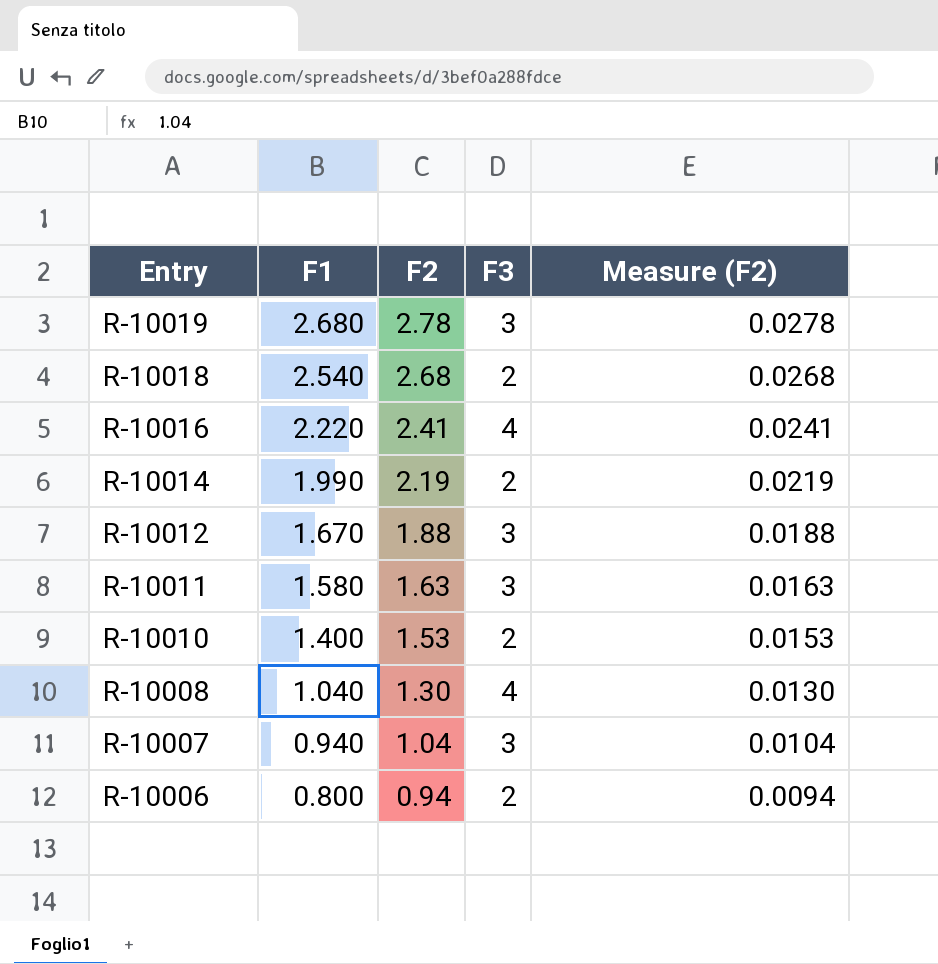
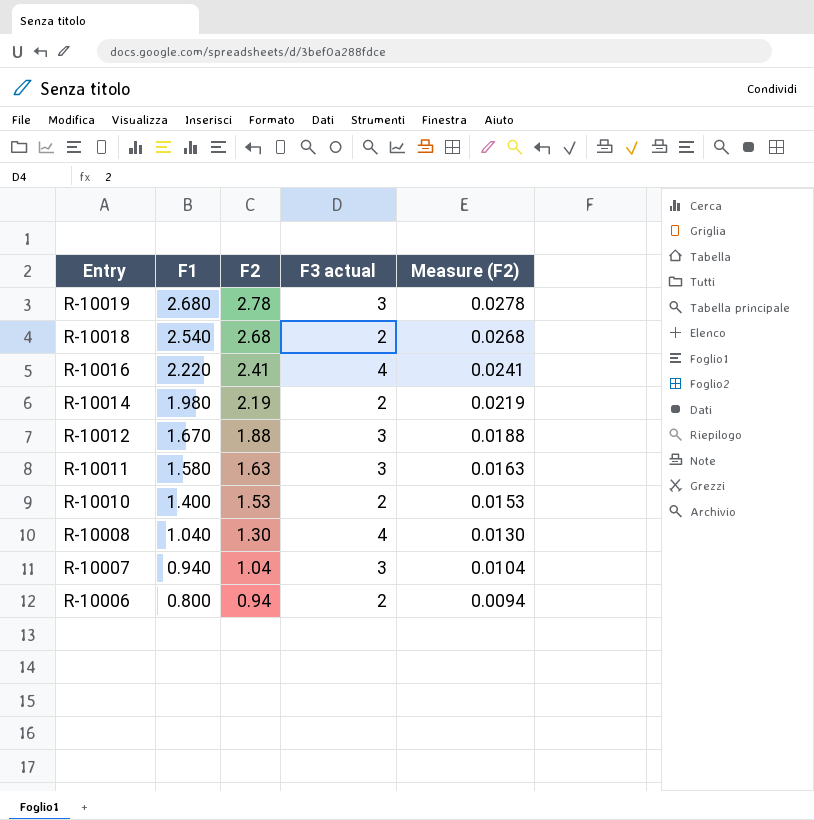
column name: F3 -> F3 actual
R-10014 | F1: 1.990 -> 1.980

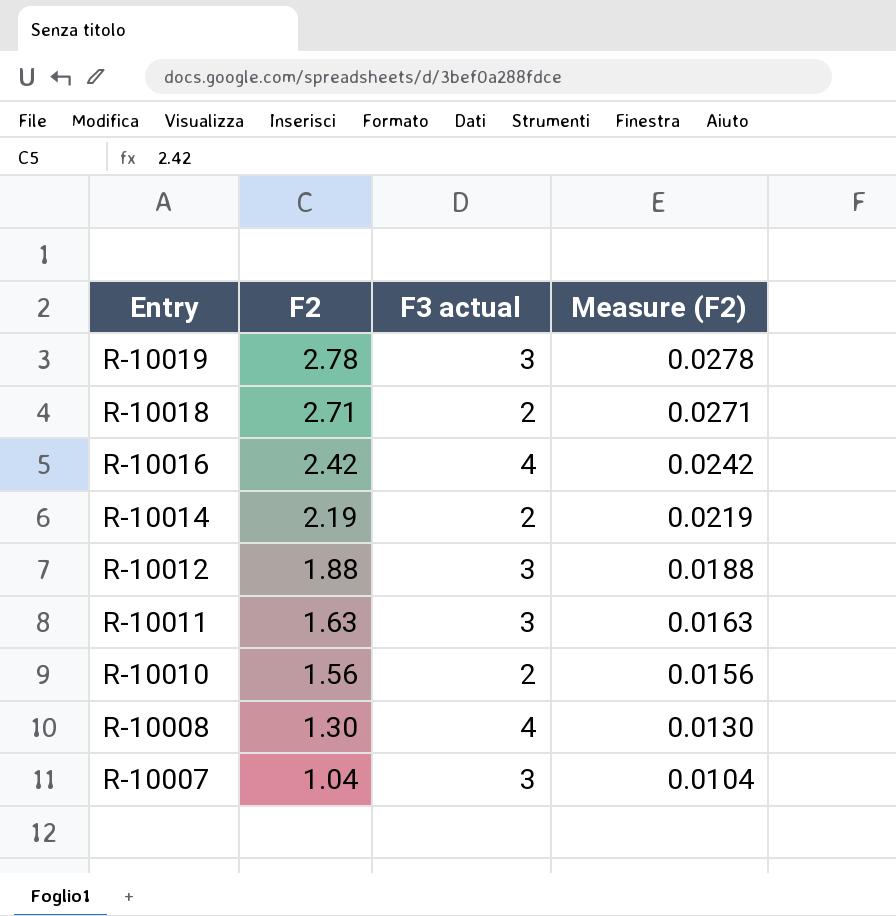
column F1 | position: 2 -> none
row R-10006: 0.800 | 0.94 | 2 | 0.0094 -> none
R-10018 | F2: 2.68 -> 2.71
R-10018 | Measure (F2): 0.0268 -> 0.0271
R-10016 | F2: 2.41 -> 2.42
R-10016 | Measure (F2): 0.0241 -> 0.0242
R-10010 | F2: 1.53 -> 1.56
R-10010 | Measure (F2): 0.0153 -> 0.0156

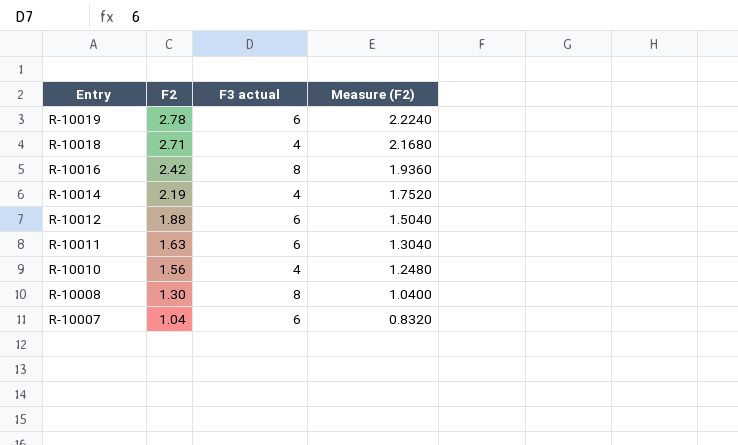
column Measure (F2) | formula: [F2] * 0.01 -> [F2] * 0.8
R-10019 | F3 actual: 3 -> 6
R-10018 | F3 actual: 2 -> 4
R-10016 | F3 actual: 4 -> 8
R-10014 | F3 actual: 2 -> 4
R-10012 | F3 actual: 3 -> 6
R-10011 | F3 actual: 3 -> 6
R-10010 | F3 actual: 2 -> 4
R-10008 | F3 actual: 4 -> 8
R-10007 | F3 actual: 3 -> 6

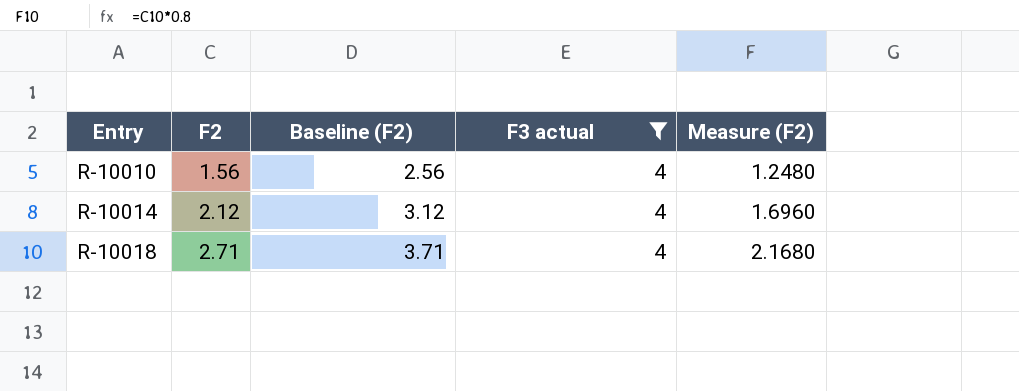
filter: none -> F3 actual = 4
row order: Entry descending -> Entry ascending
column Baseline (F2) | formula: none -> [F2] + 1
R-10014 | F2: 2.19 -> 2.12
R-10014 | Measure (F2): 1.7520 -> 1.6960

